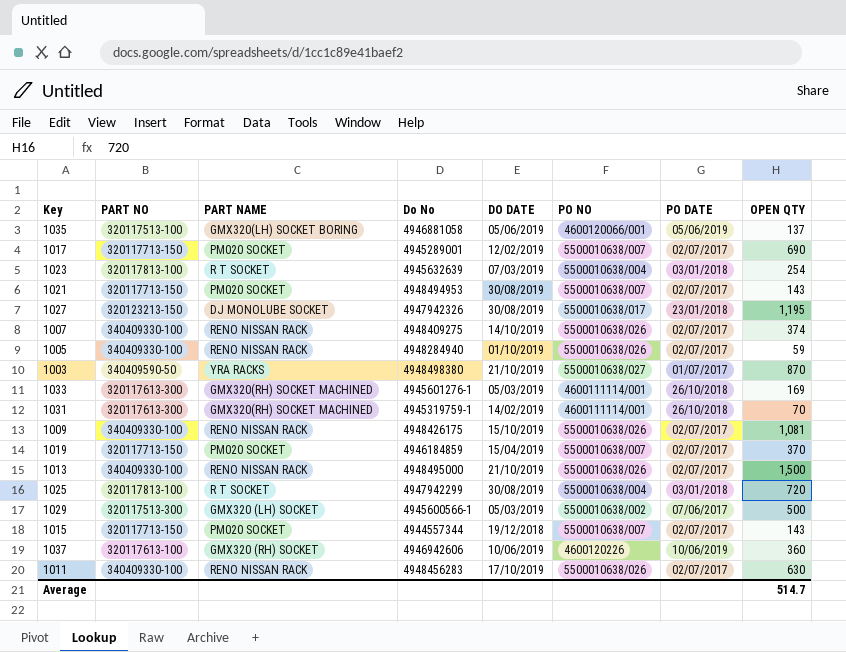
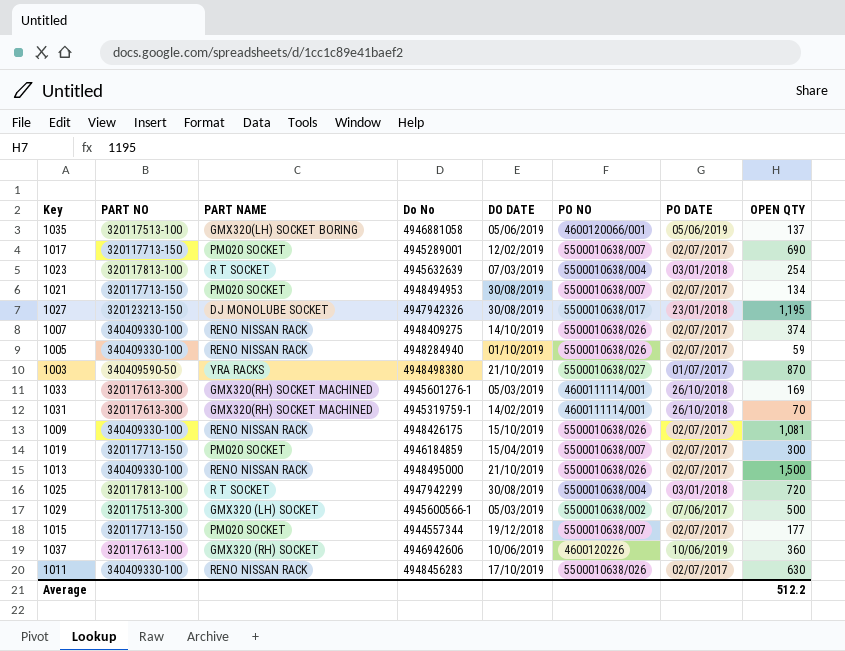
1021 | OPEN QTY: 143 -> 134
1019 | OPEN QTY: 370 -> 300
1015 | OPEN QTY: 143 -> 177
Average | OPEN QTY: 514.7 -> 512.2

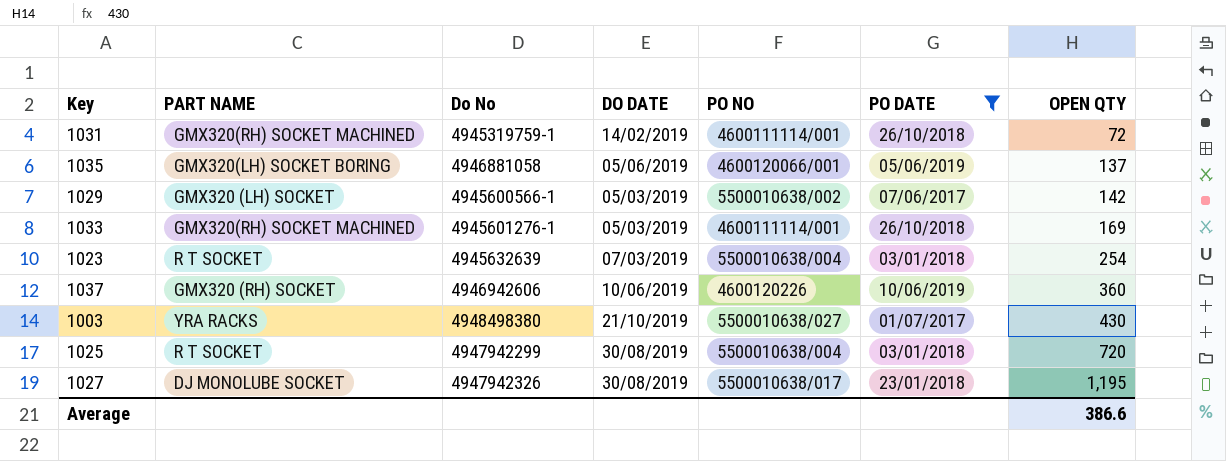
filter: none -> PO DATE != 02/07/2017
row order: none -> OPEN QTY ascending
column PART NO | position: 2 -> none
1031 | OPEN QTY: 70 -> 72
1029 | OPEN QTY: 500 -> 142
1003 | OPEN QTY: 870 -> 430
Average | OPEN QTY: 512.2 -> 386.6

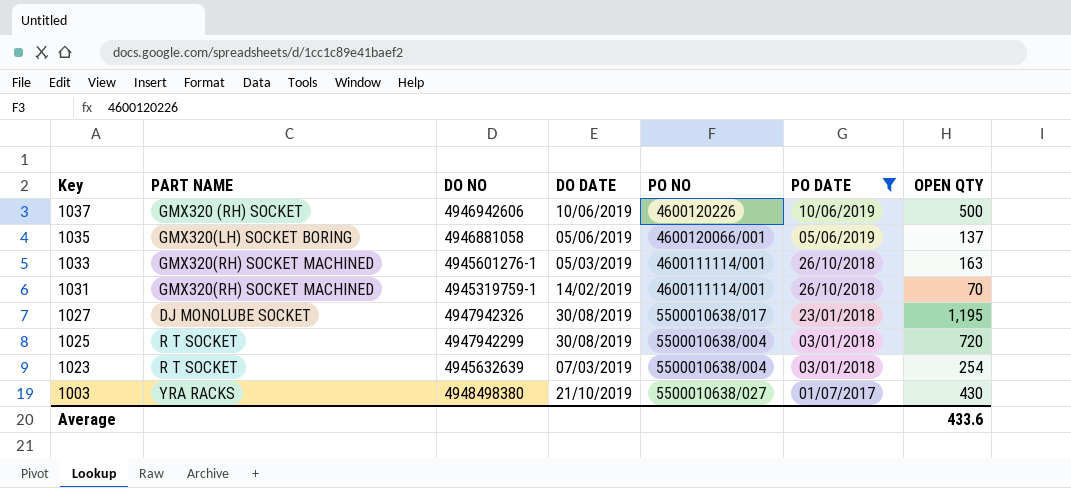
row order: OPEN QTY ascending -> Key descending
column name: Do No -> DO NO
row 1029: GMX320 (LH) SOCKET | 4945600566-1 | 05/03/2019 | 5500010638/002 | 07/06/2017 | 142 -> none
1037 | OPEN QTY: 360 -> 500
1033 | OPEN QTY: 169 -> 163
1031 | OPEN QTY: 72 -> 70
Average | OPEN QTY: 386.6 -> 433.6

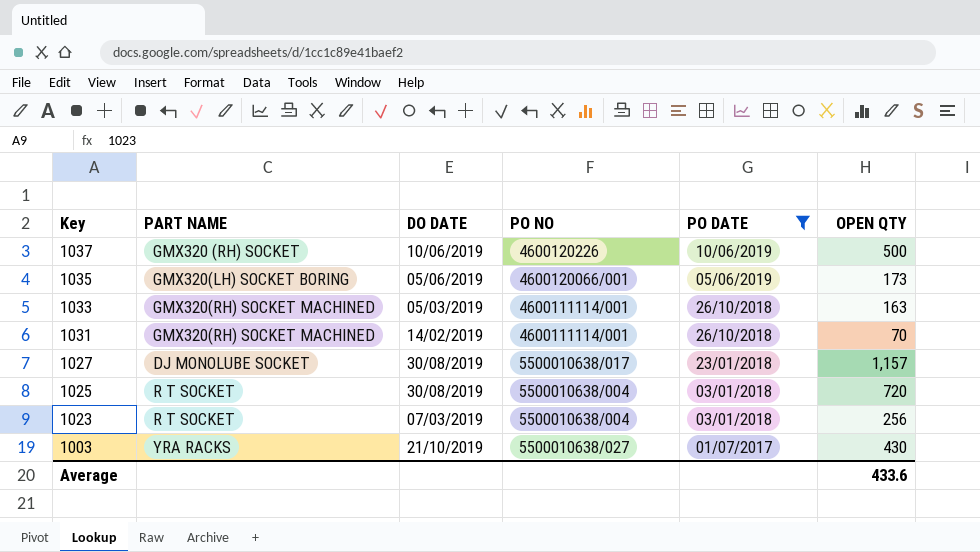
column DO NO | position: 3 -> none
1035 | OPEN QTY: 137 -> 173
1027 | OPEN QTY: 1,195 -> 1,157
1023 | OPEN QTY: 254 -> 256

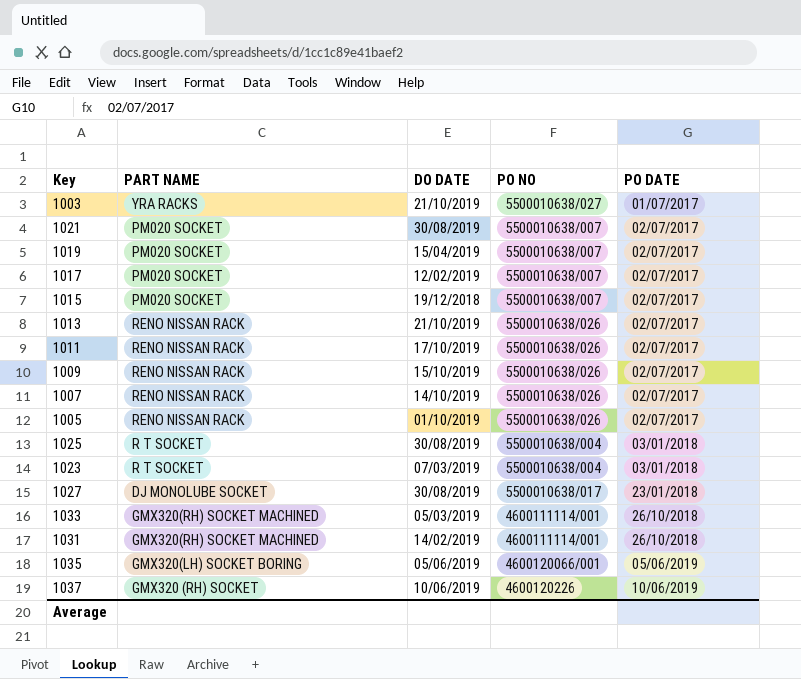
filter: PO DATE != 02/07/2017 -> none
row order: Key descending -> PO DATE ascending
column OPEN QTY | position: 6 -> none

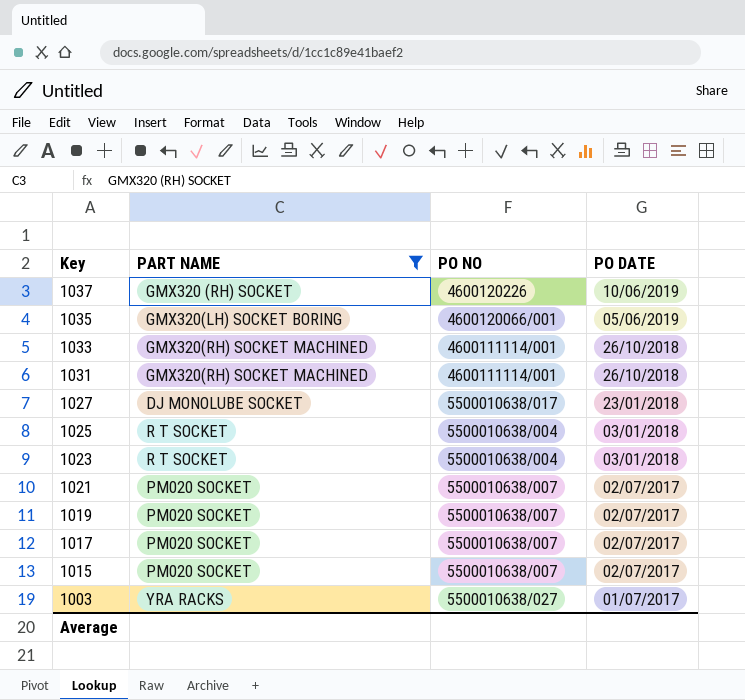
filter: none -> PART NAME != RENO NISSAN RACK
row order: PO DATE ascending -> Key descending
column DO DATE | position: 3 -> none

